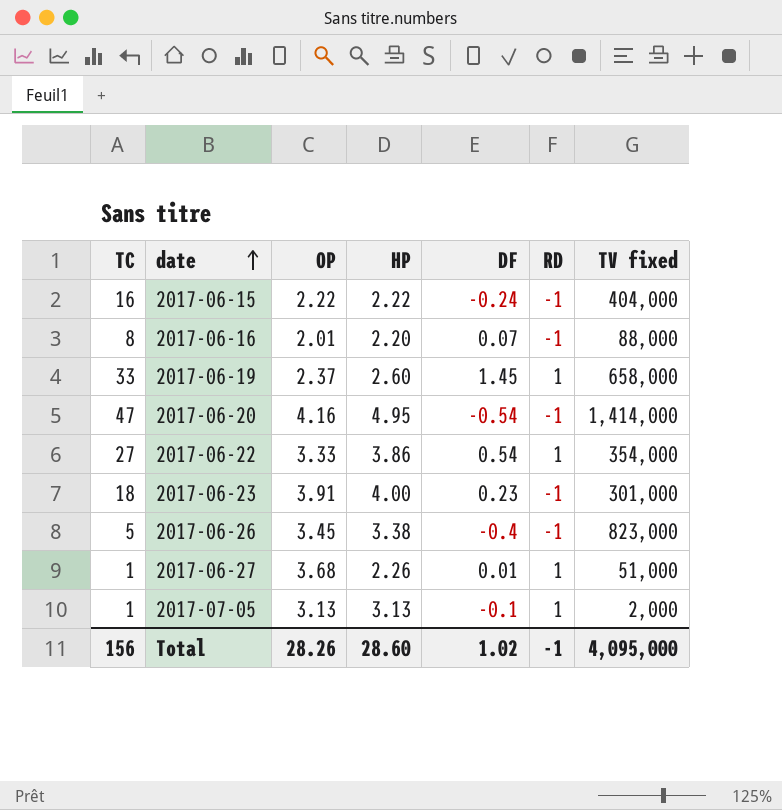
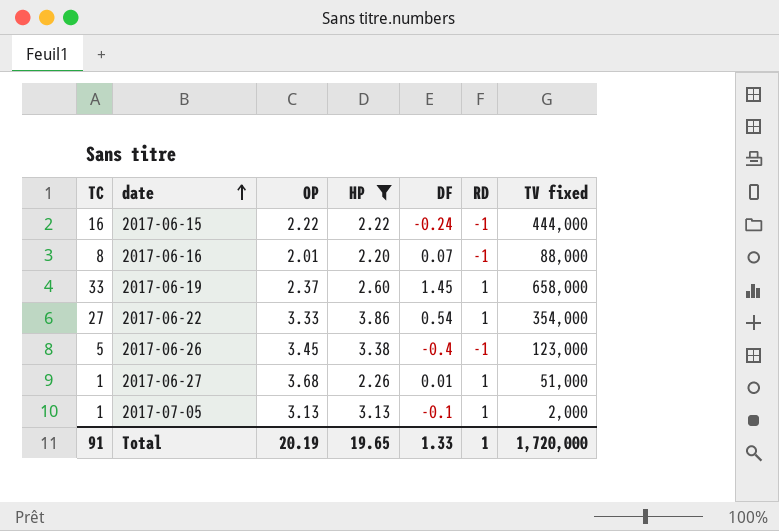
filter: none -> HP <= 3.86
2017-06-15 | TV fixed: 404,000 -> 444,000
2017-06-26 | TV fixed: 823,000 -> 123,000
Total | TC: 156 -> 91
Total | OP: 28.26 -> 20.19
Total | HP: 28.60 -> 19.65
Total | DF: 1.02 -> 1.33
Total | RD: -1 -> 1
Total | TV fixed: 4,095,000 -> 1,720,000

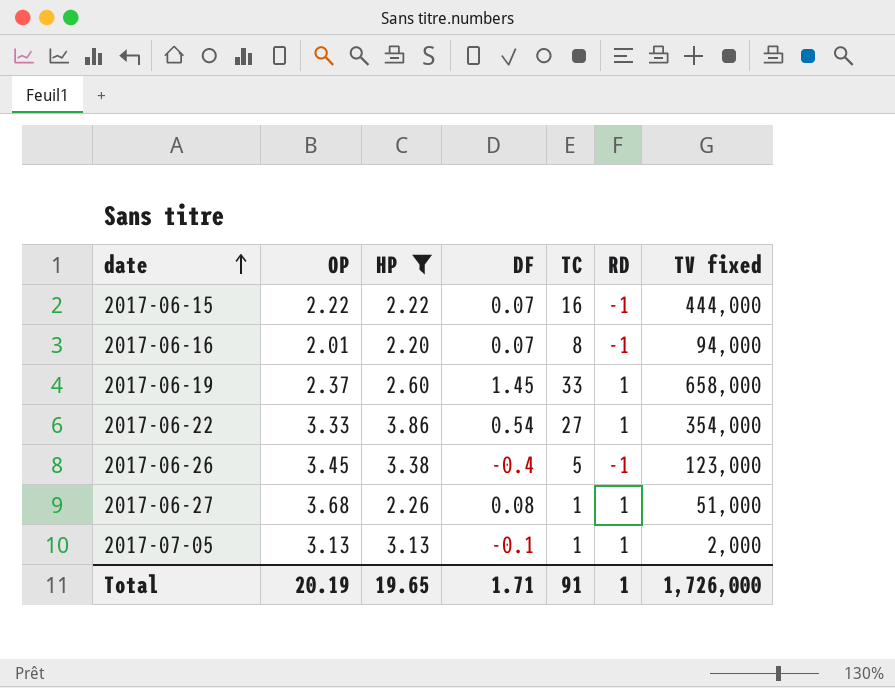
column TC | position: 1 -> 5
2017-06-15 | DF: -0.24 -> 0.07
2017-06-16 | TV fixed: 88,000 -> 94,000
2017-06-27 | DF: 0.01 -> 0.08
Total | DF: 1.33 -> 1.71
Total | TV fixed: 1,720,000 -> 1,726,000

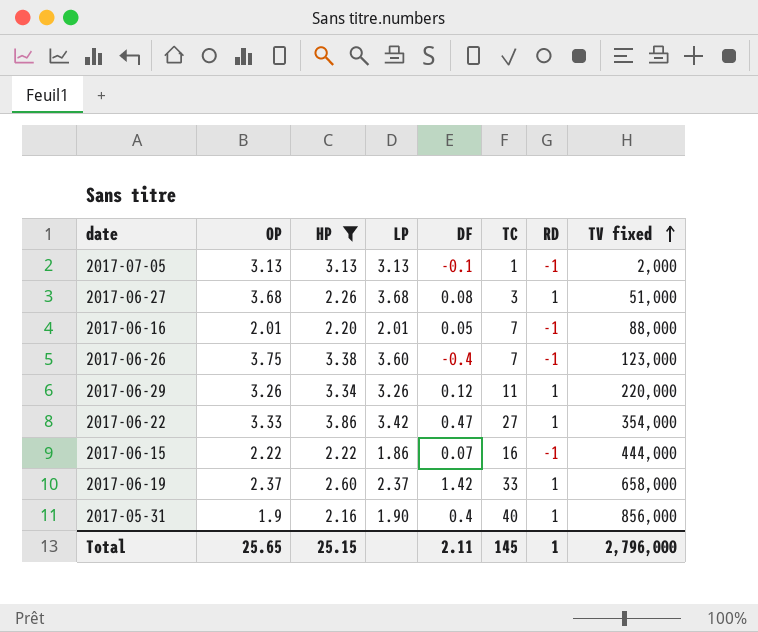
row order: date ascending -> TV fixed ascending
column LP | position: none -> 4
2017-07-05 | RD: 1 -> -1
2017-06-27 | TC: 1 -> 3
2017-06-16 | DF: 0.07 -> 0.05
2017-06-16 | TC: 8 -> 7
2017-06-16 | TV fixed: 94,000 -> 88,000
2017-06-26 | OP: 3.45 -> 3.75
2017-06-26 | TC: 5 -> 7
row 2017-06-29: none -> 3.26 | 3.34 | 3.26 | 0.12 | 11 | 1 | 220,000
2017-06-22 | DF: 0.54 -> 0.47
2017-06-19 | DF: 1.45 -> 1.42
row 2017-05-31: none -> 1.9 | 2.16 | 1.90 | 0.4 | 40 | 1 | 856,000
Total | OP: 20.19 -> 25.65
Total | HP: 19.65 -> 25.15
Total | DF: 1.71 -> 2.11
Total | TC: 91 -> 145
Total | TV fixed: 1,726,000 -> 2,796,000

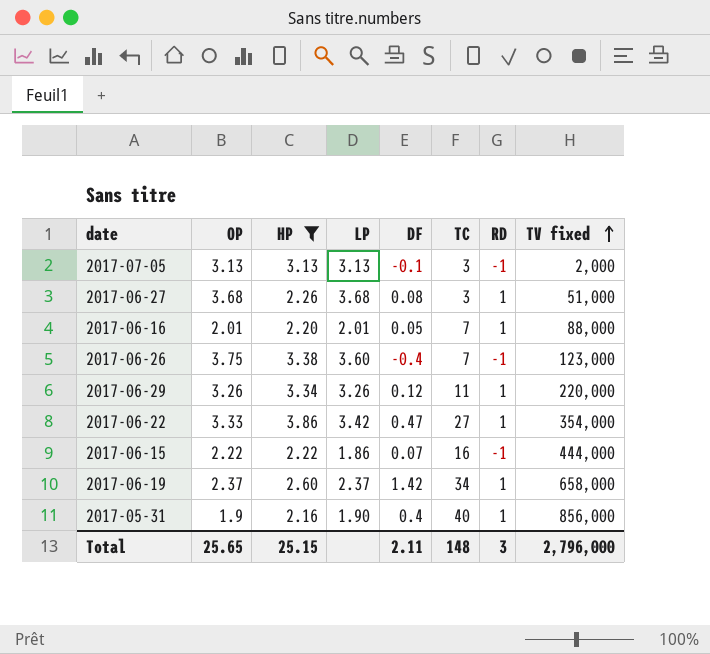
2017-07-05 | TC: 1 -> 3
2017-06-16 | RD: -1 -> 1
2017-06-19 | TC: 33 -> 34
Total | TC: 145 -> 148
Total | RD: 1 -> 3

